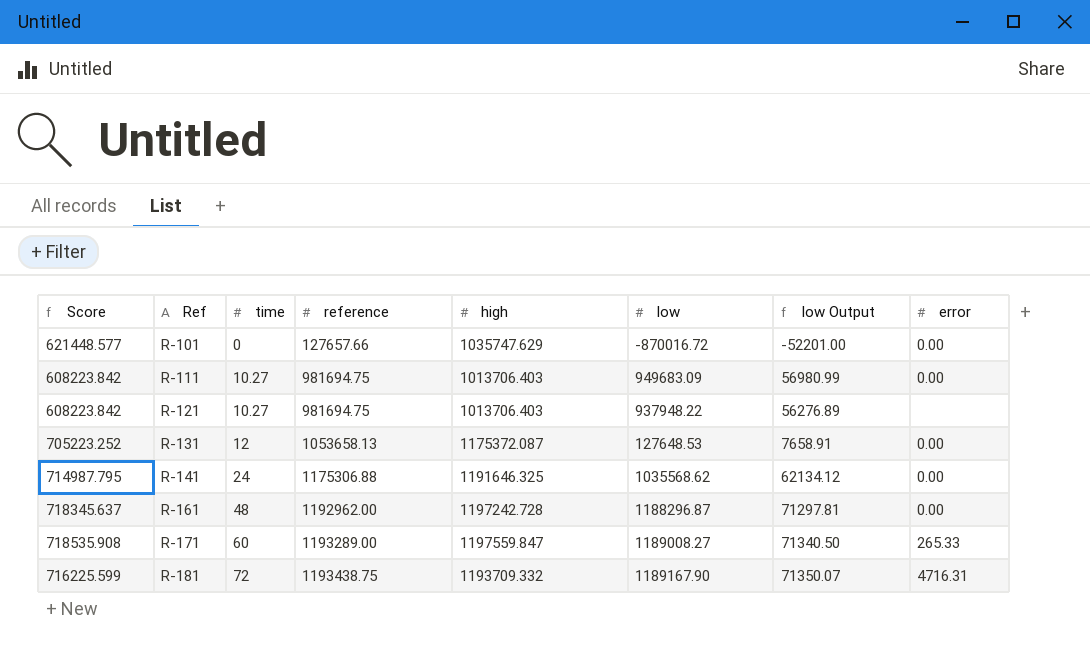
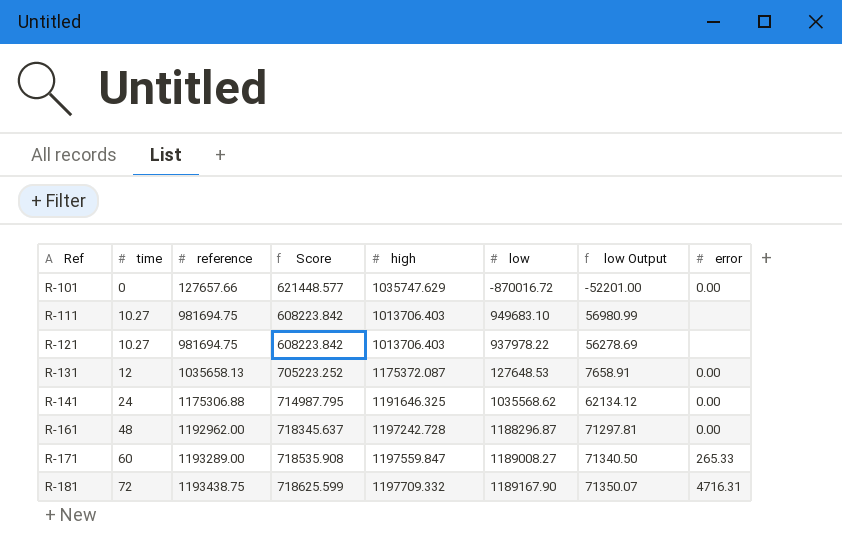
column Score | position: 1 -> 4
R-111 | low: 949683.09 -> 949683.10
R-111 | error: 0.00 -> none
R-121 | low: 937948.22 -> 937978.22
R-121 | low Output: 56276.89 -> 56278.69
R-131 | reference: 1053658.13 -> 1035658.13
R-181 | Score: 716225.599 -> 718625.599
R-181 | high: 1193709.332 -> 1197709.332

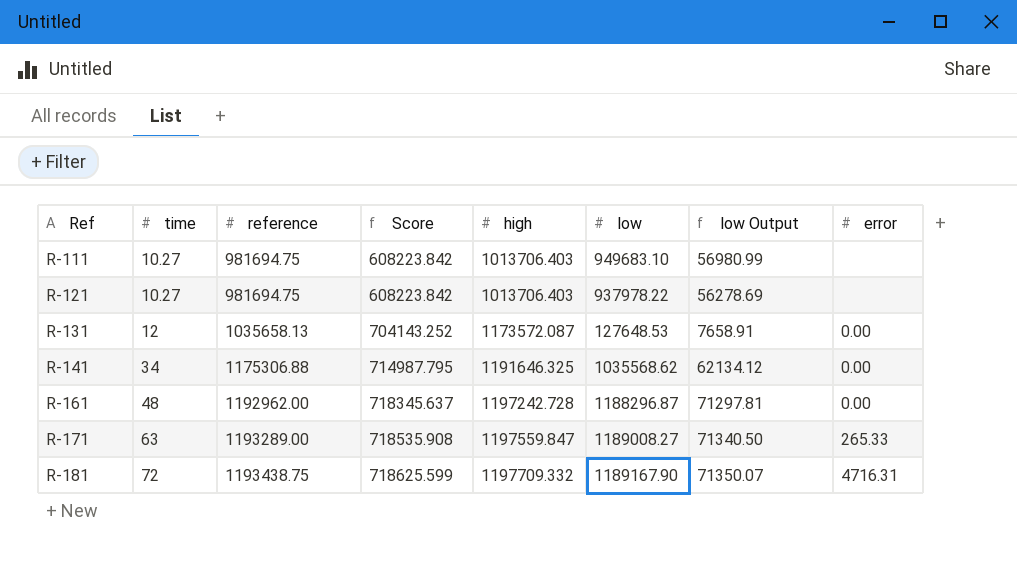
row R-101: 0 | 127657.66 | 621448.577 | 1035747.629 | -870016.72 | -52201.00 | 0.00 -> none
R-131 | Score: 705223.252 -> 704143.252
R-131 | high: 1175372.087 -> 1173572.087
R-141 | time: 24 -> 34
R-171 | time: 60 -> 63

